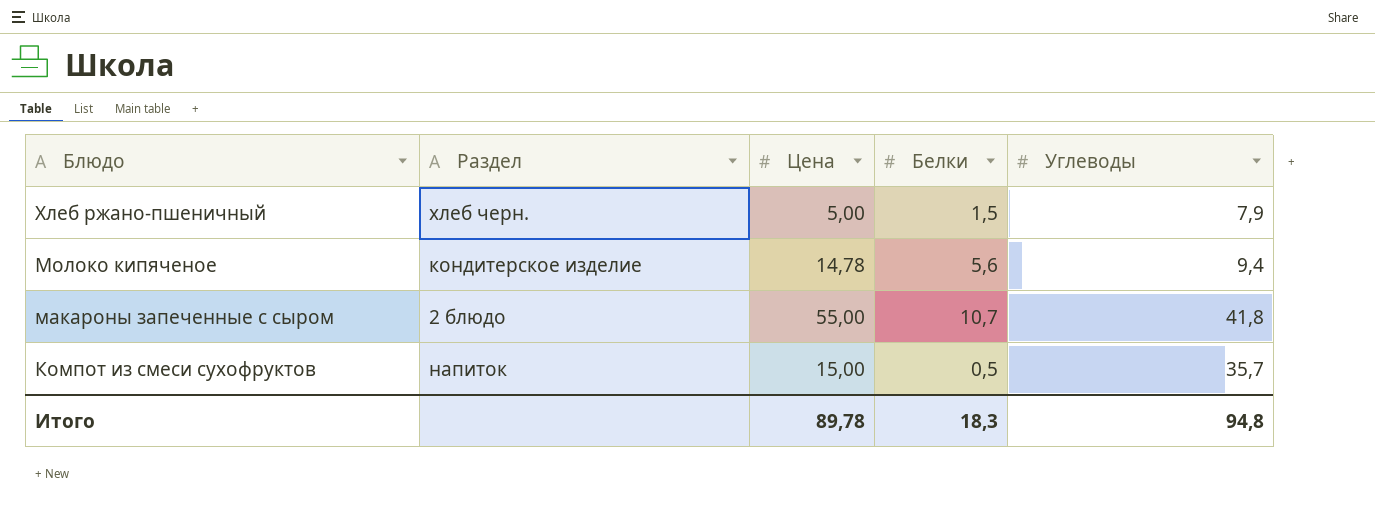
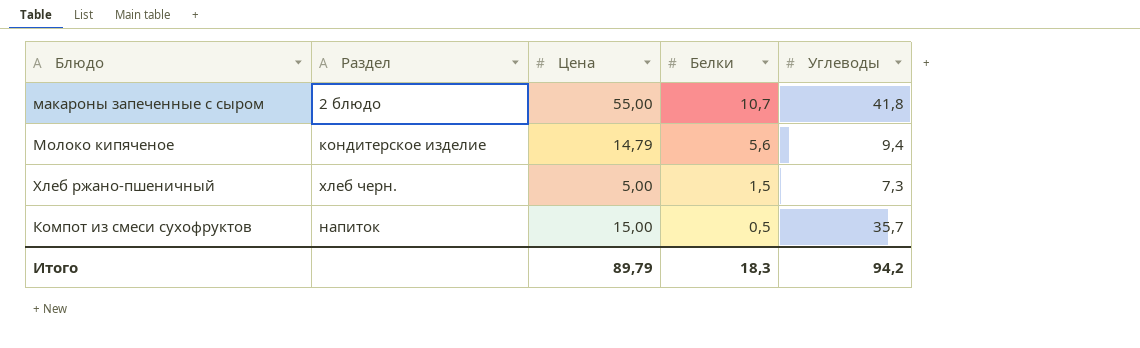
row order: Блюдо descending -> Белки descending
Молоко кипяченое | Цена: 14,78 -> 14,79
Хлеб ржано-пшеничный | Углеводы: 7,9 -> 7,3
Итого | Цена: 89,78 -> 89,79
Итого | Углеводы: 94,8 -> 94,2

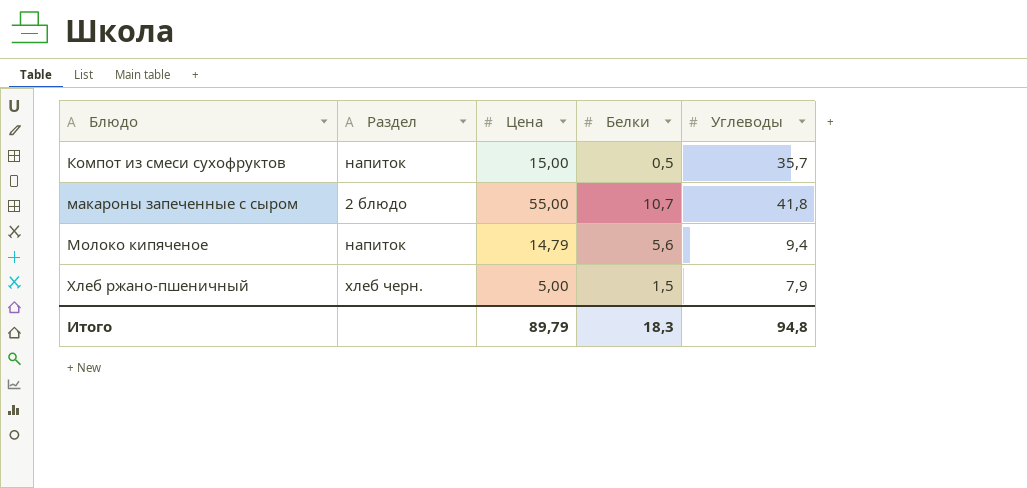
row order: Белки descending -> Блюдо ascending
Молоко кипяченое | Раздел: кондитерское изделие -> напиток
Хлеб ржано-пшеничный | Углеводы: 7,3 -> 7,9
Итого | Углеводы: 94,2 -> 94,8

